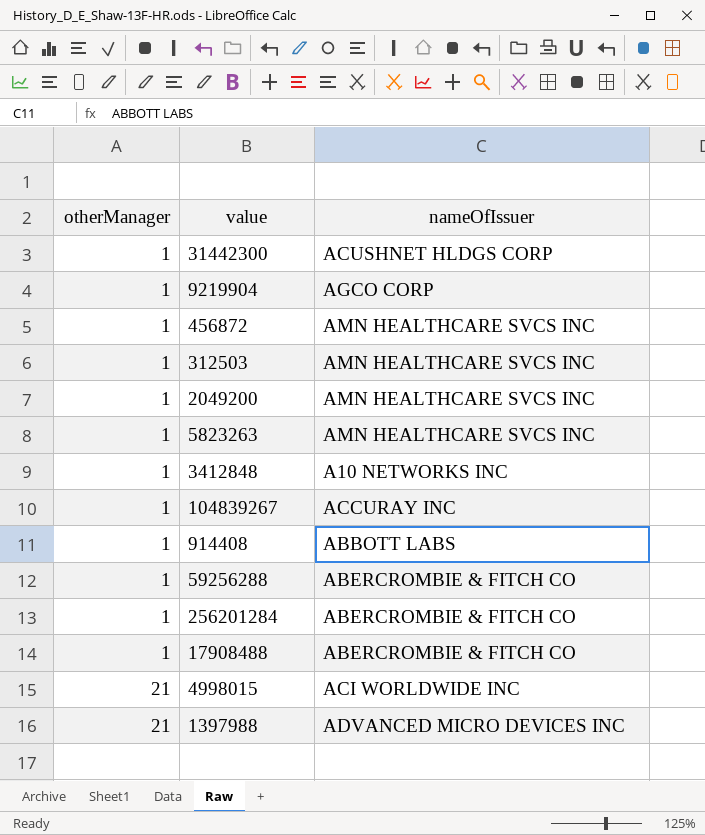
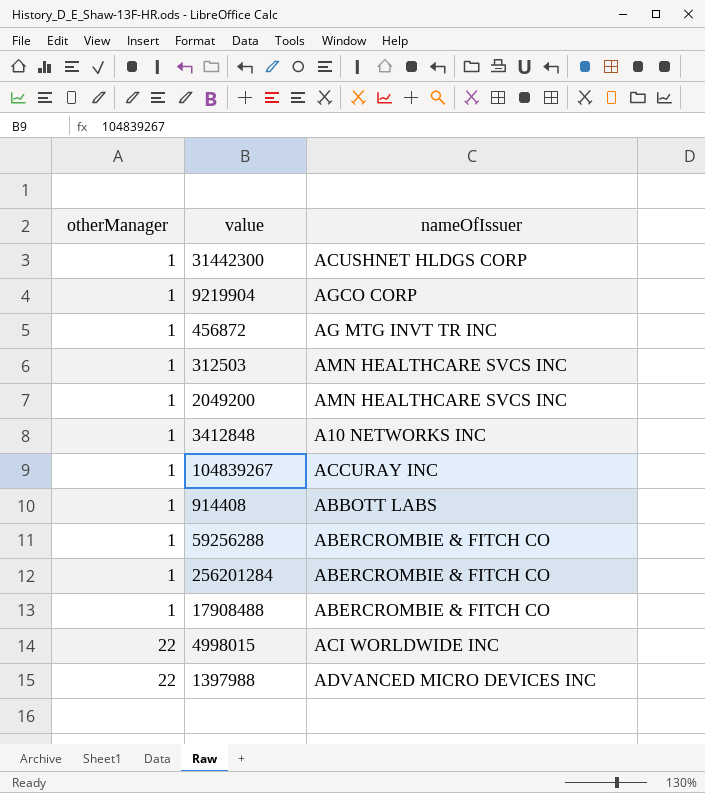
row 5823263: 1 | AMN HEALTHCARE SVCS INC -> none
456872 | nameOfIssuer: AMN HEALTHCARE SVCS INC -> AG MTG INVT TR INC
4998015 | otherManager: 21 -> 22
1397988 | otherManager: 21 -> 22

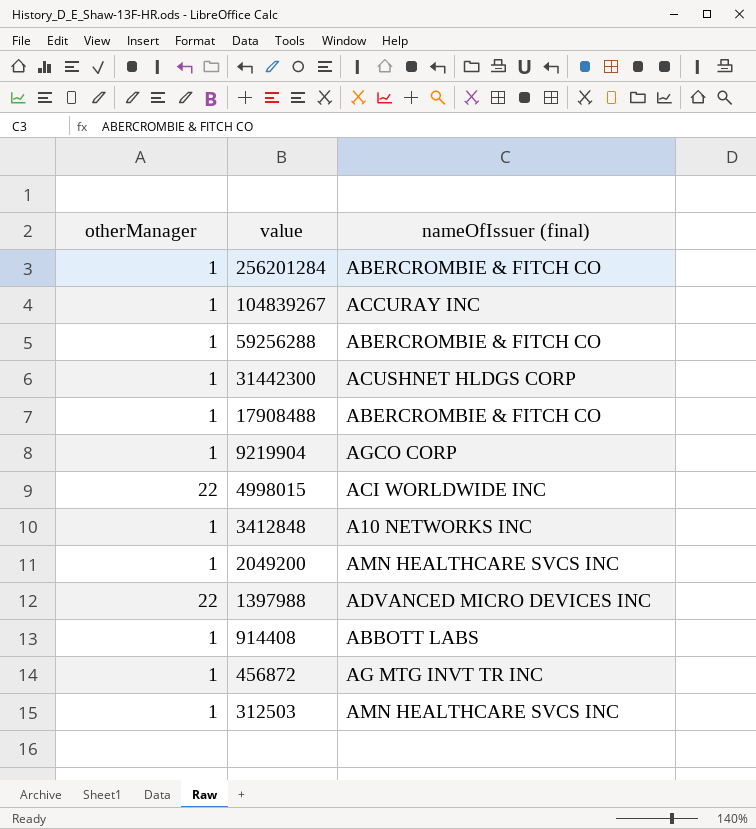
row order: otherManager ascending -> value descending
column name: nameOfIssuer -> nameOfIssuer (final)

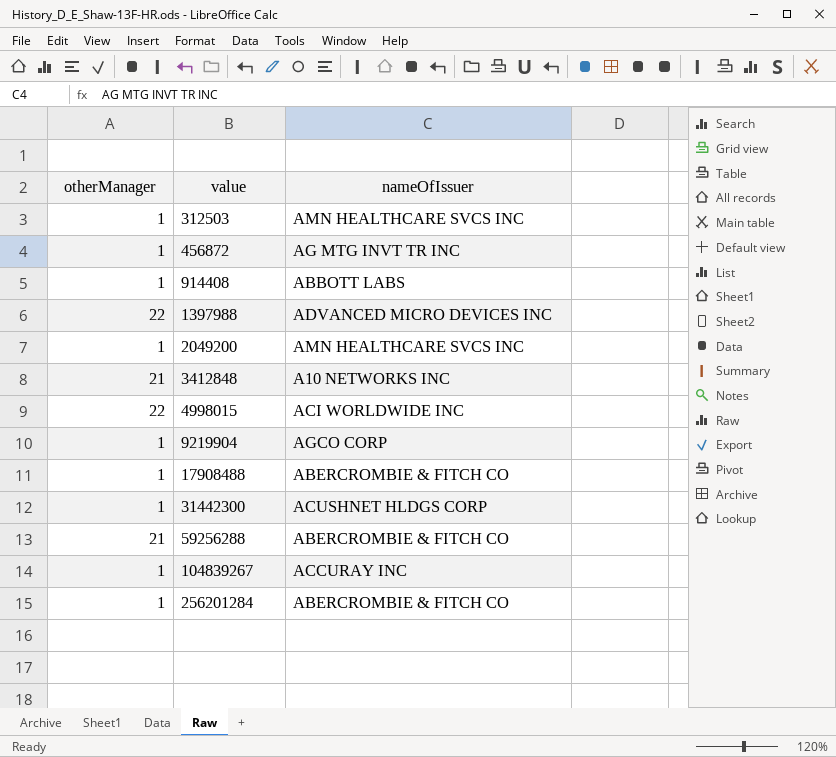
row order: value descending -> value ascending
column name: nameOfIssuer (final) -> nameOfIssuer
3412848 | otherManager: 1 -> 21
59256288 | otherManager: 1 -> 21

